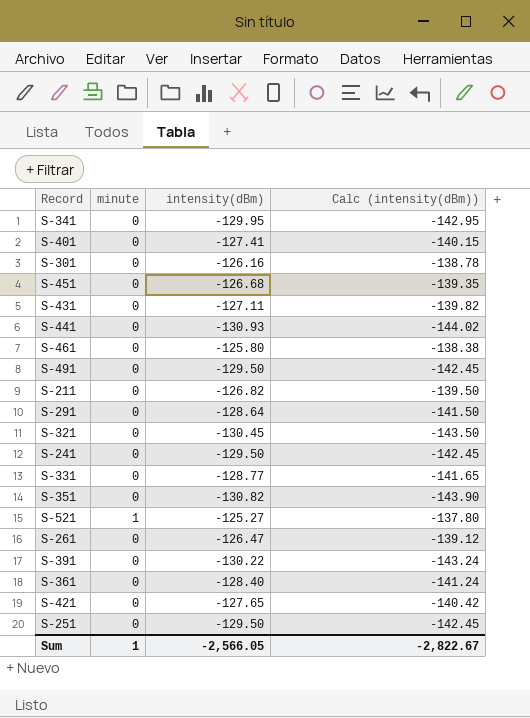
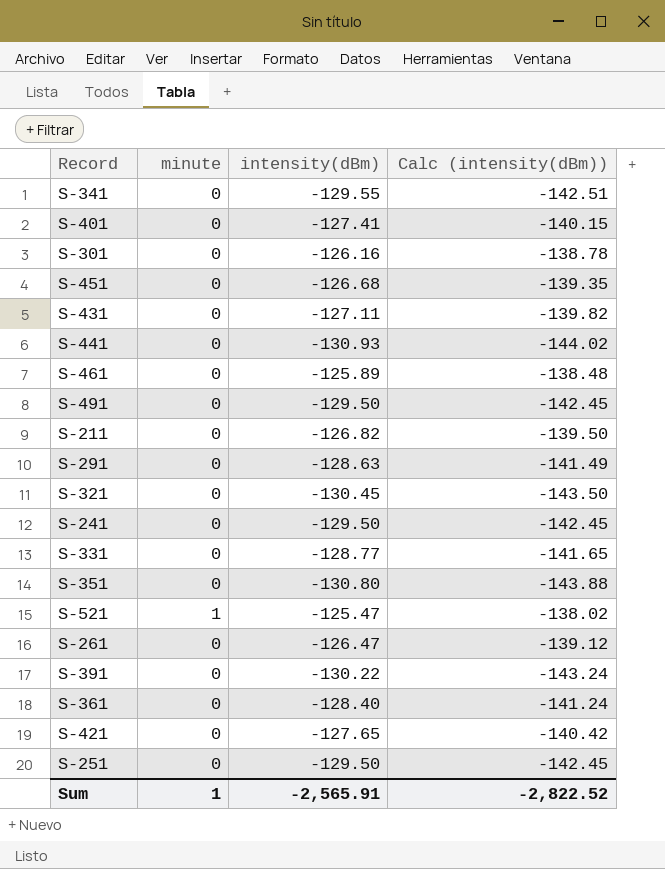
S-341 | intensity(dBm): -129.95 -> -129.55
S-341 | Calc (intensity(dBm)): -142.95 -> -142.51
S-461 | intensity(dBm): -125.80 -> -125.89
S-461 | Calc (intensity(dBm)): -138.38 -> -138.48
S-291 | intensity(dBm): -128.64 -> -128.63
S-291 | Calc (intensity(dBm)): -141.50 -> -141.49
S-351 | intensity(dBm): -130.82 -> -130.80
S-351 | Calc (intensity(dBm)): -143.90 -> -143.88
S-521 | intensity(dBm): -125.27 -> -125.47
S-521 | Calc (intensity(dBm)): -137.80 -> -138.02
Sum | intensity(dBm): -2,566.05 -> -2,565.91
Sum | Calc (intensity(dBm)): -2,822.67 -> -2,822.52

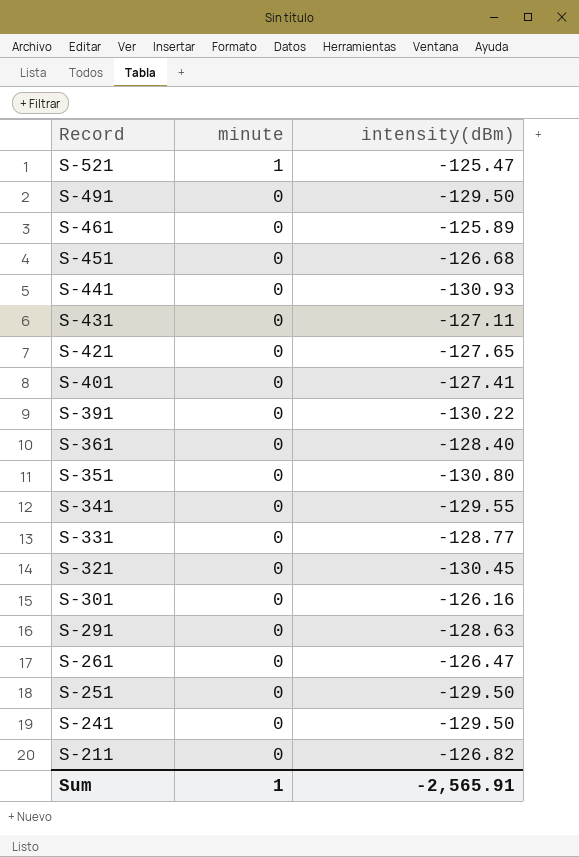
row order: none -> Record descending
column Calc (intensity(dBm)) | formula: [intensity(dBm)] * 1.1 -> none

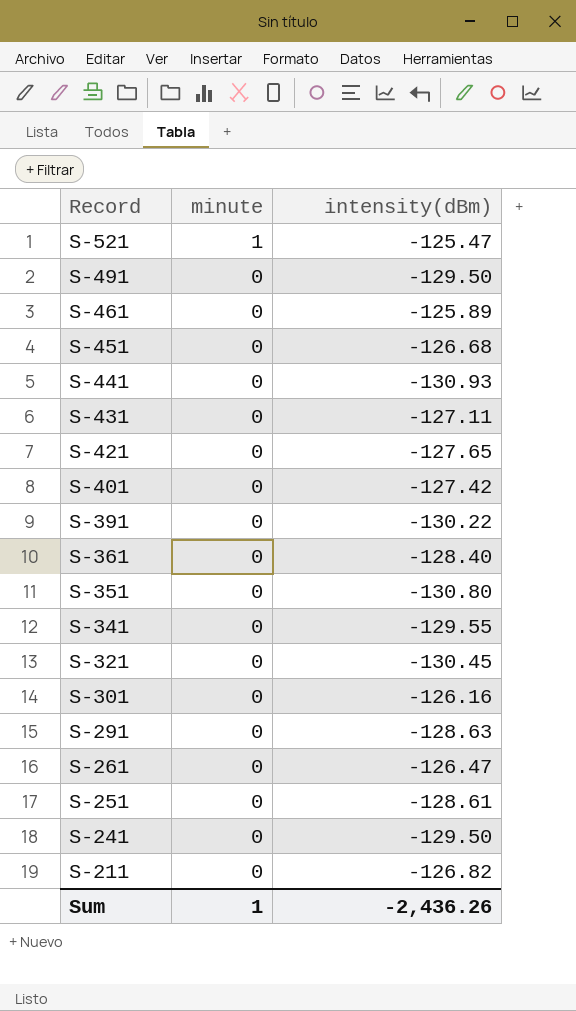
row S-331: 0 | -128.77 -> none
S-401 | intensity(dBm): -127.41 -> -127.42
S-251 | intensity(dBm): -129.50 -> -128.61
Sum | intensity(dBm): -2,565.91 -> -2,436.26

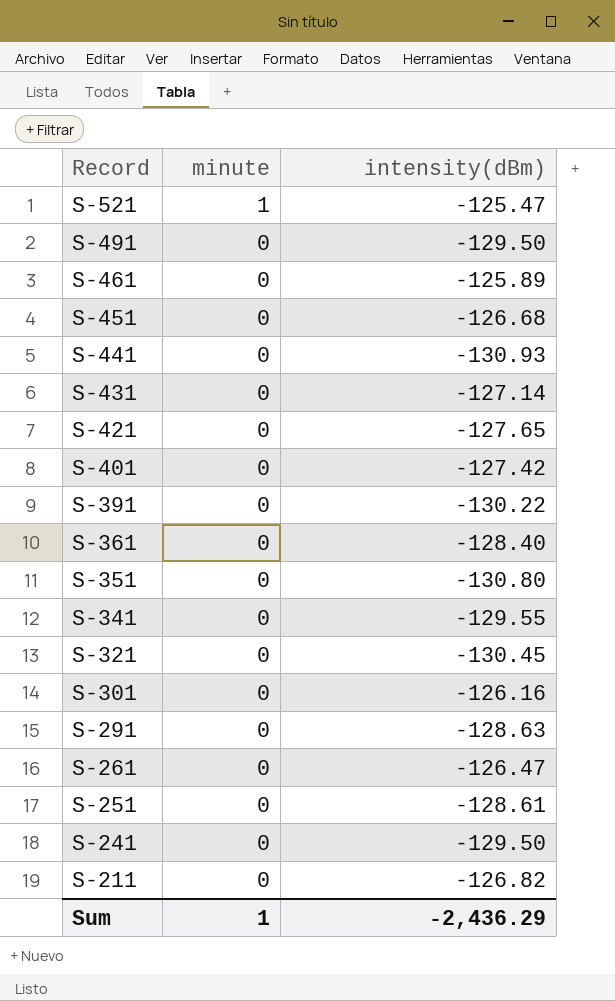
S-431 | intensity(dBm): -127.11 -> -127.14
Sum | intensity(dBm): -2,436.26 -> -2,436.29

